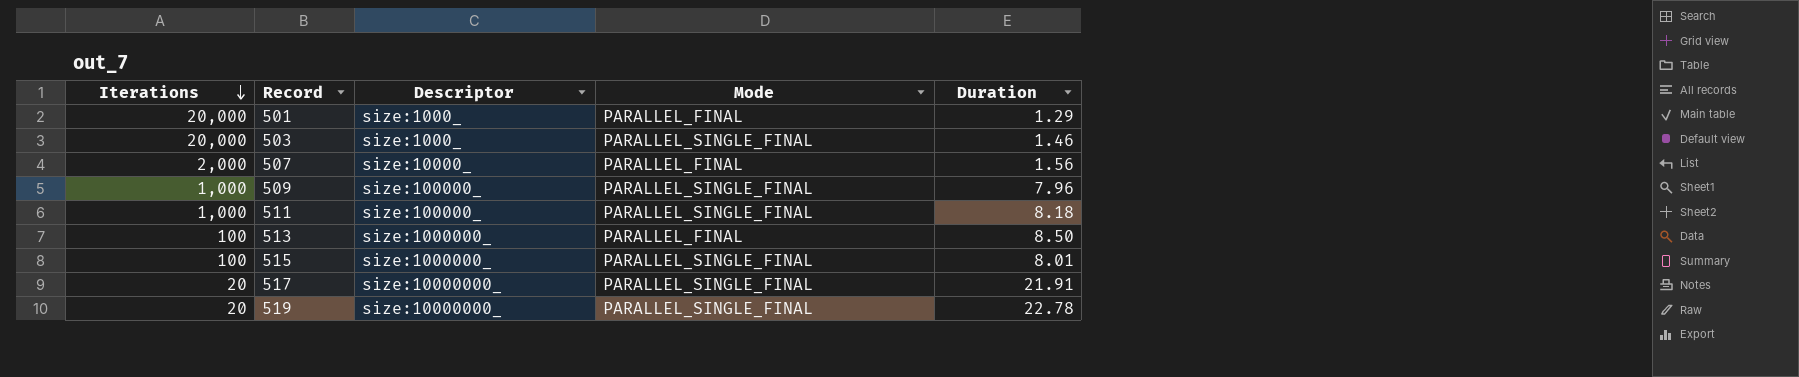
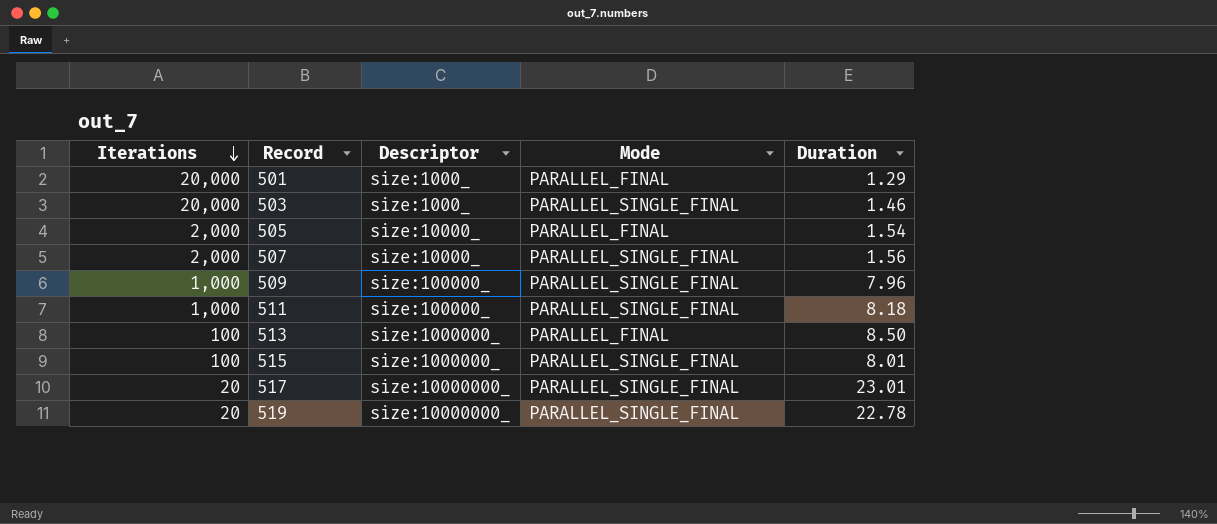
row 505: none -> 2,000 | size:10000_ | PARALLEL_FINAL | 1.54
507 | Mode: PARALLEL_FINAL -> PARALLEL_SINGLE_FINAL
517 | Duration: 21.91 -> 23.01

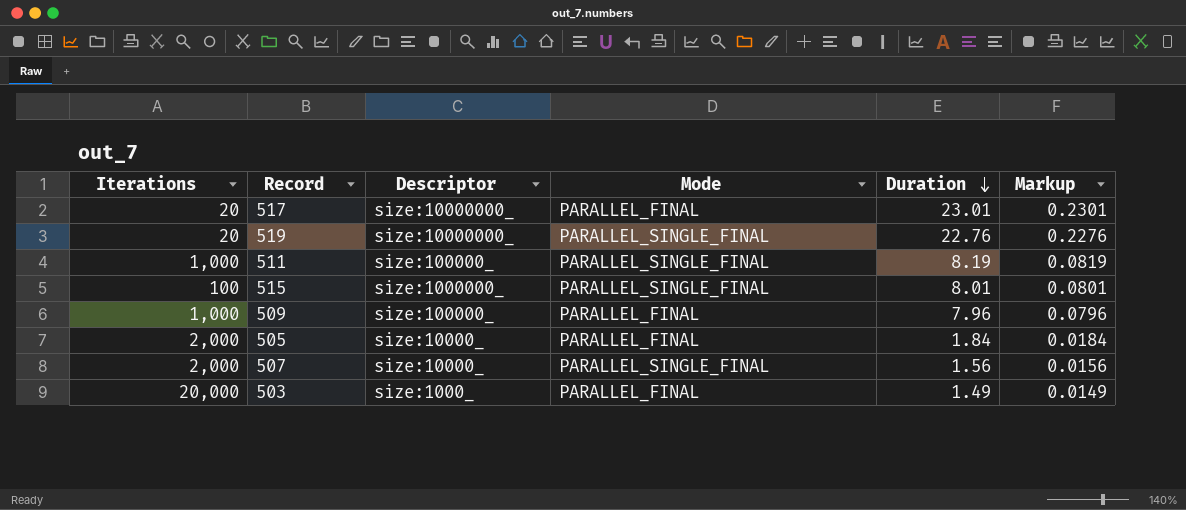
row order: Iterations descending -> Duration descending
column Markup | formula: none -> [Duration] * 0.01
row 501: 20,000 | size:1000_ | PARALLEL_FINAL | 1.29 -> none
row 513: 100 | size:1000000_ | PARALLEL_FINAL | 8.50 -> none
517 | Mode: PARALLEL_SINGLE_FINAL -> PARALLEL_FINAL
519 | Duration: 22.78 -> 22.76
511 | Duration: 8.18 -> 8.19
509 | Mode: PARALLEL_SINGLE_FINAL -> PARALLEL_FINAL
505 | Duration: 1.54 -> 1.84
503 | Mode: PARALLEL_SINGLE_FINAL -> PARALLEL_FINAL
503 | Duration: 1.46 -> 1.49

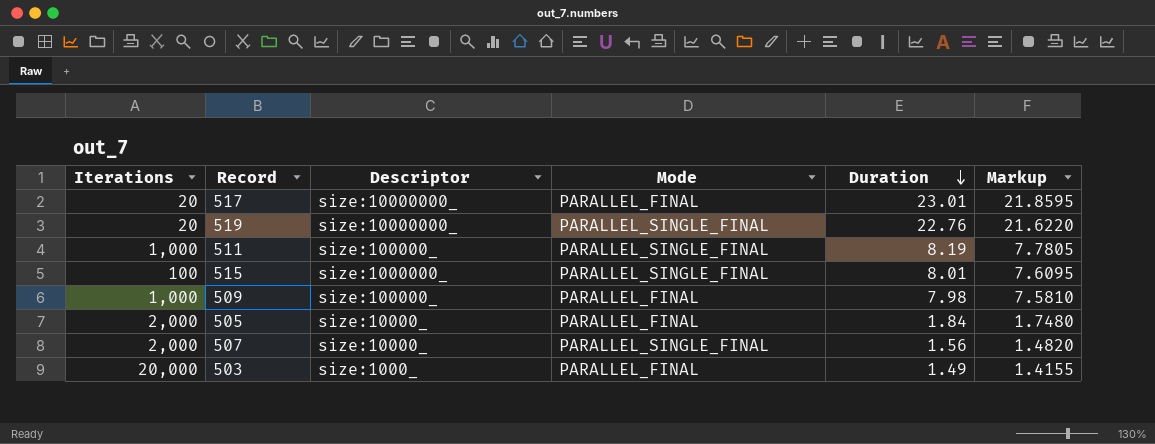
column Markup | formula: [Duration] * 0.01 -> [Duration] * 0.95
509 | Duration: 7.96 -> 7.98

